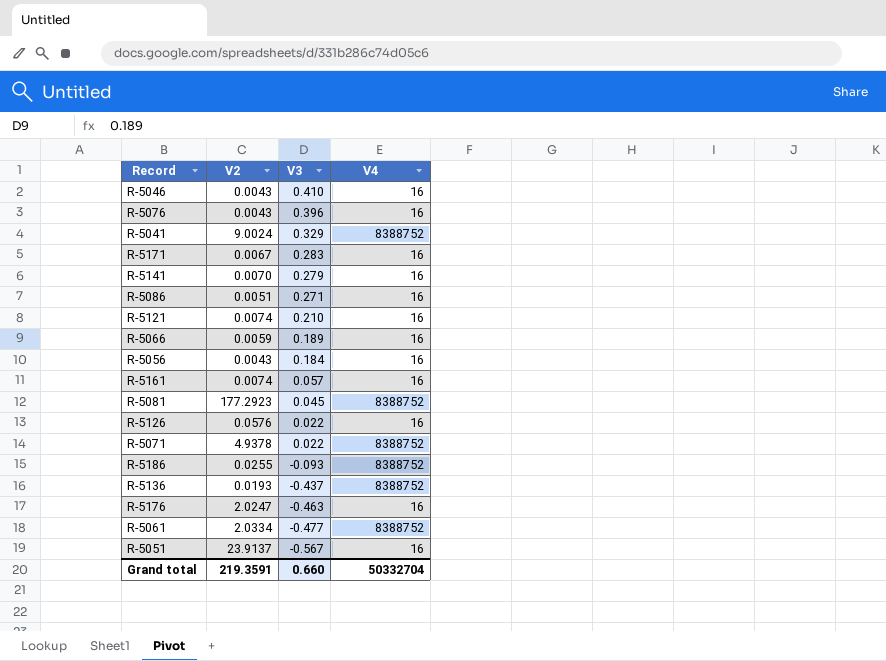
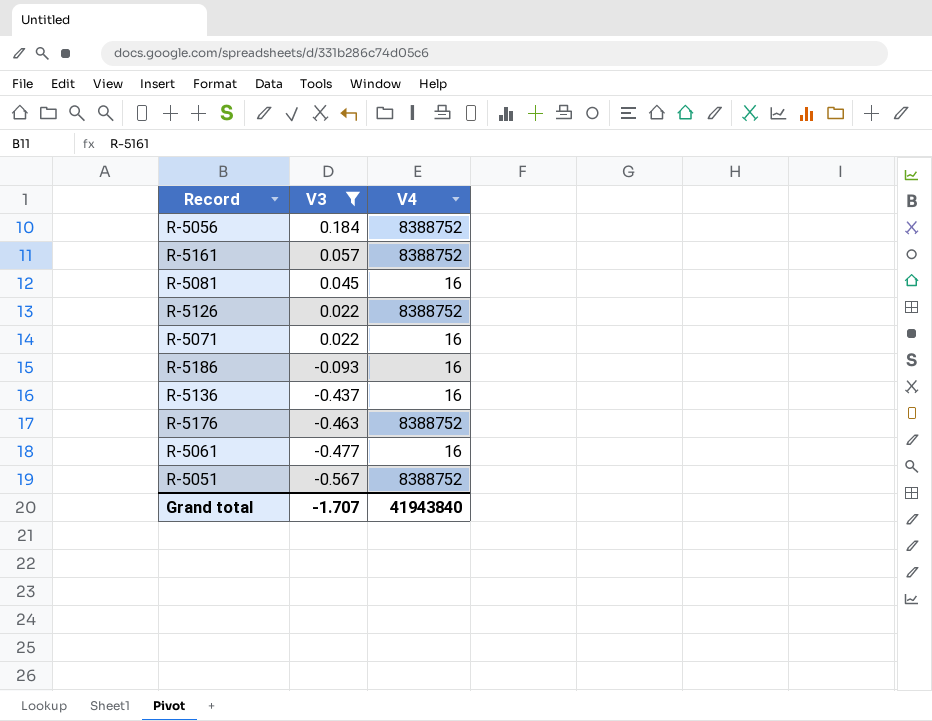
filter: none -> V3 <= 0.184
column V2 | position: 2 -> none
R-5056 | V4: 16 -> 8388752
R-5161 | V4: 16 -> 8388752
R-5081 | V4: 8388752 -> 16
R-5126 | V4: 16 -> 8388752
R-5071 | V4: 8388752 -> 16
R-5186 | V4: 8388752 -> 16
R-5136 | V4: 8388752 -> 16
R-5176 | V4: 16 -> 8388752
R-5061 | V4: 8388752 -> 16
R-5051 | V4: 16 -> 8388752
Grand total | V3: 0.660 -> -1.707
Grand total | V4: 50332704 -> 41943840

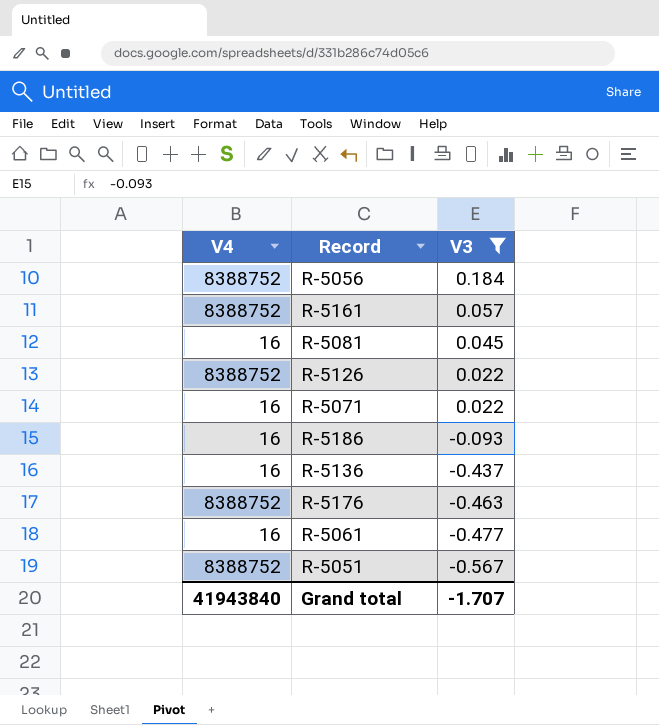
column V4 | position: 3 -> 1

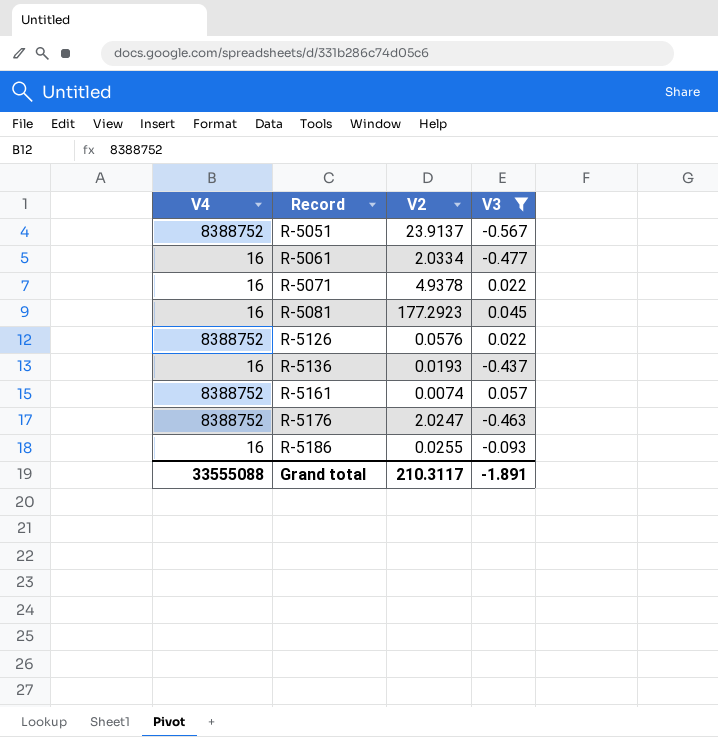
row order: V3 descending -> Record ascending
column V2 | position: none -> 3
row R-5056: 8388752 | 0.184 -> none
Grand total | V4: 41943840 -> 33555088
Grand total | V3: -1.707 -> -1.891

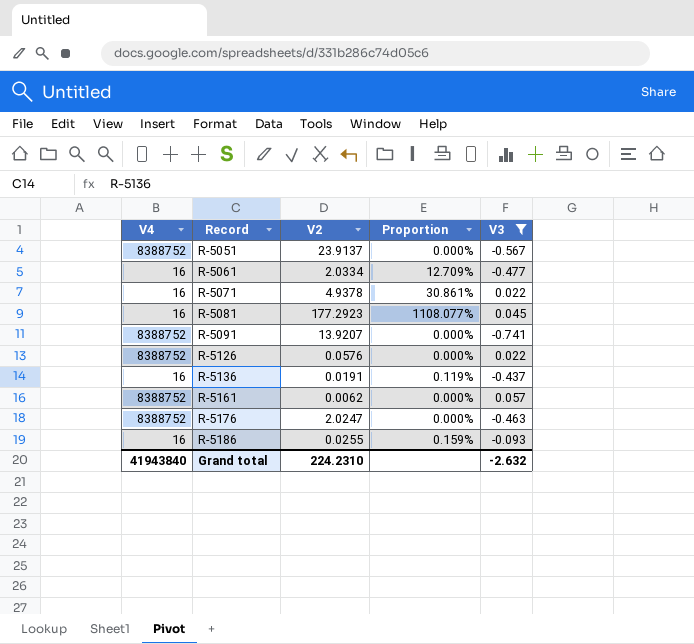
column Proportion | formula: none -> [V2] / [V4]
row R-5091: none -> 8388752 | 13.9207 | 0.000% | -0.741
R-5136 | V2: 0.0193 -> 0.0191
R-5161 | V2: 0.0074 -> 0.0062
Grand total | V4: 33555088 -> 41943840
Grand total | V2: 210.3117 -> 224.2310
Grand total | V3: -1.891 -> -2.632

